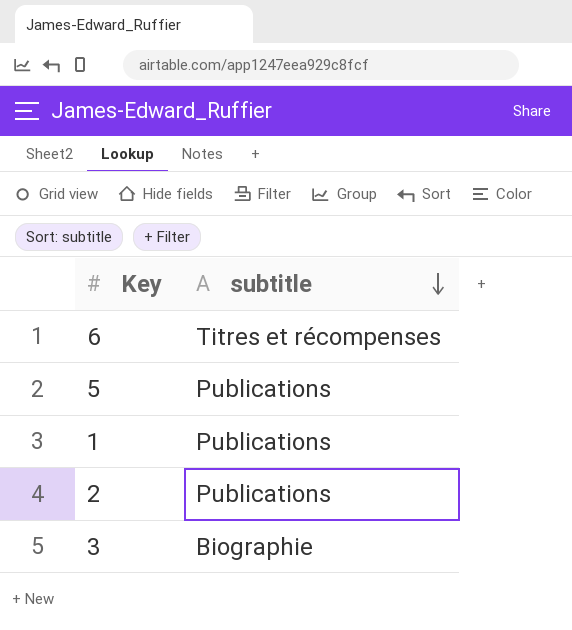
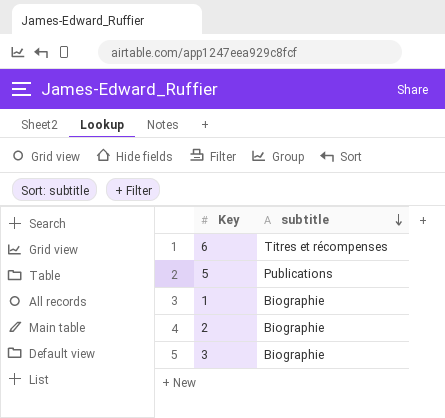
1 | subtitle: Publications -> Biographie
2 | subtitle: Publications -> Biographie

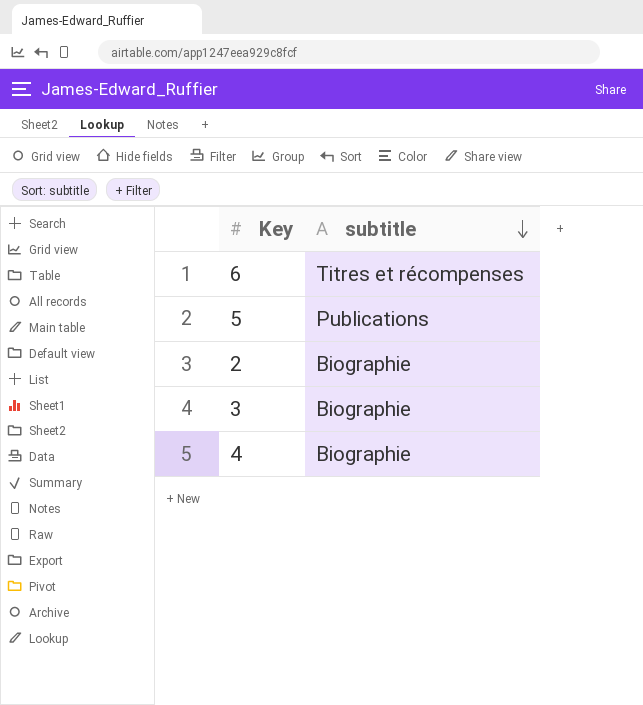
row 1: Biographie -> none
row 4: none -> Biographie

